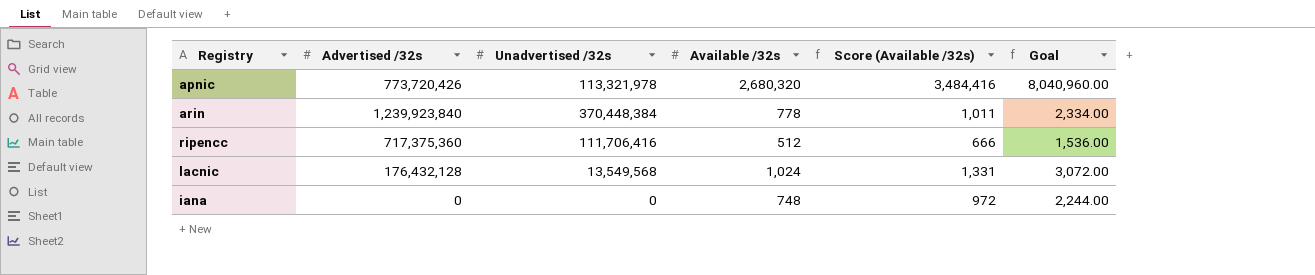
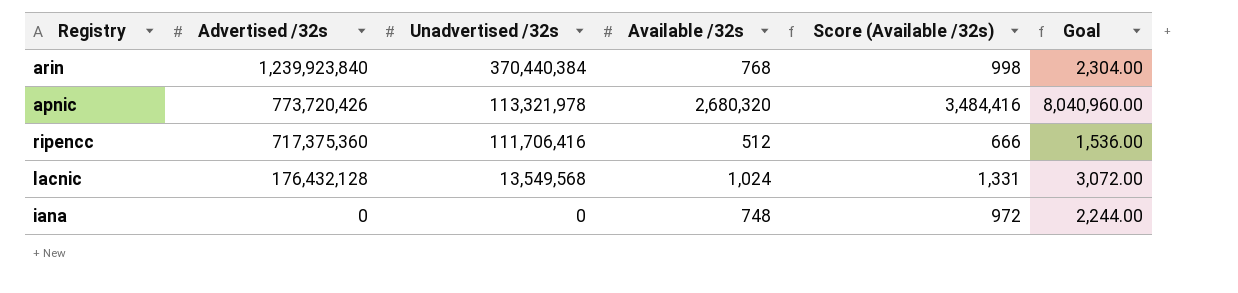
row order: none -> Advertised /32s descending
arin | Unadvertised /32s: 370,448,384 -> 370,440,384
arin | Available /32s: 778 -> 768
arin | Score (Available /32s): 1,011 -> 998
arin | Goal: 2,334.00 -> 2,304.00

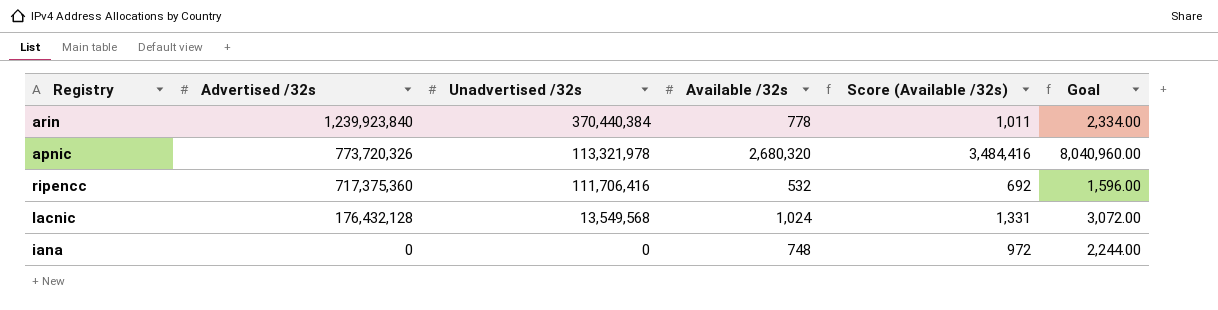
arin | Available /32s: 768 -> 778
arin | Score (Available /32s): 998 -> 1,011
arin | Goal: 2,304.00 -> 2,334.00
apnic | Advertised /32s: 773,720,426 -> 773,720,326
ripencc | Available /32s: 512 -> 532
ripencc | Score (Available /32s): 666 -> 692
ripencc | Goal: 1,536.00 -> 1,596.00

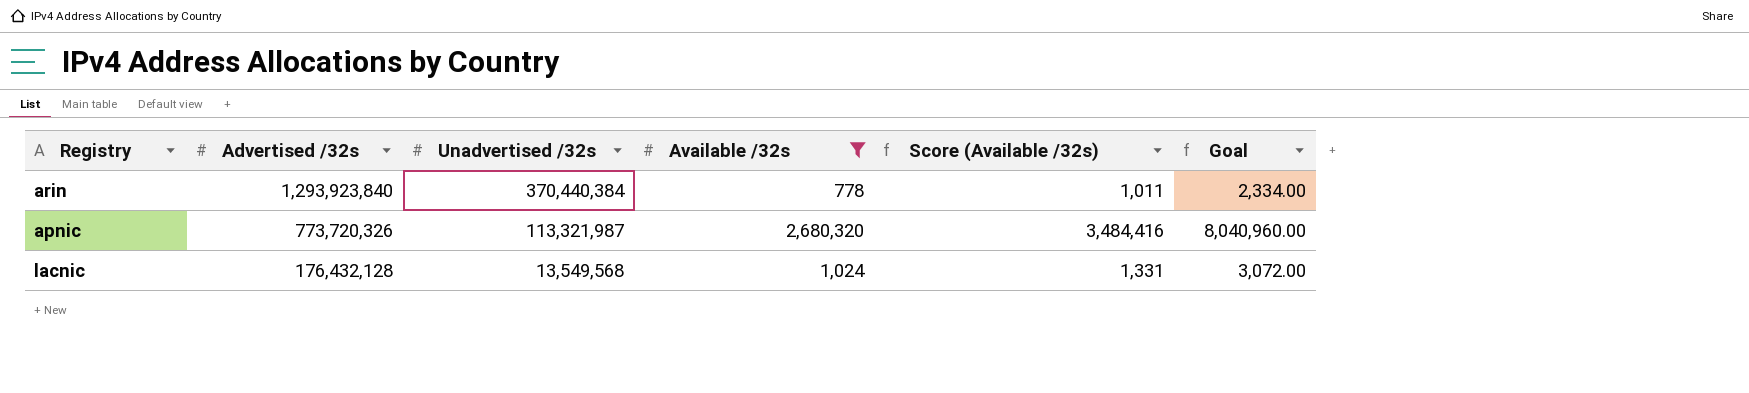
filter: none -> Available /32s >= 778
arin | Advertised /32s: 1,239,923,840 -> 1,293,923,840
apnic | Unadvertised /32s: 113,321,978 -> 113,321,987

